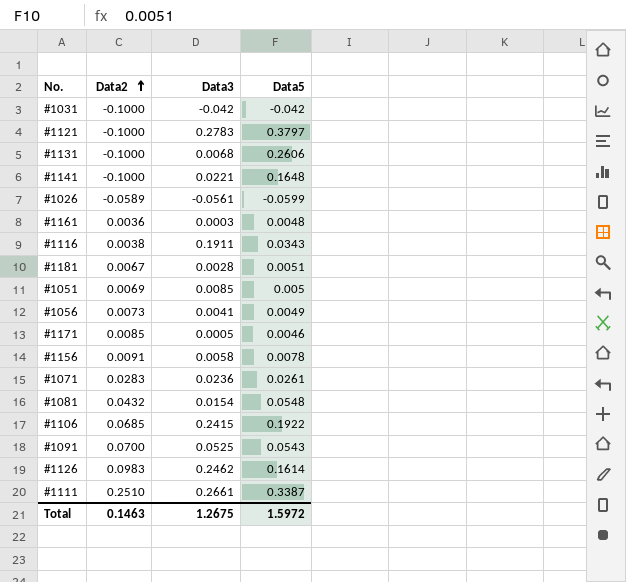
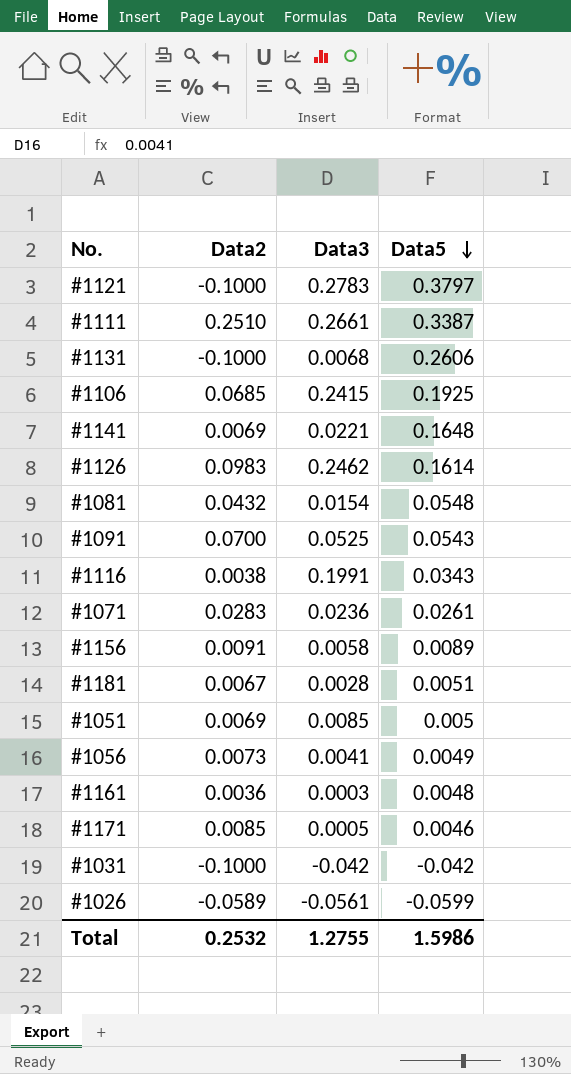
row order: Data2 ascending -> Data5 descending
#1106 | Data5: 0.1922 -> 0.1925
#1141 | Data2: -0.1000 -> 0.0069
#1116 | Data3: 0.1911 -> 0.1991
#1156 | Data5: 0.0078 -> 0.0089
Total | Data2: 0.1463 -> 0.2532
Total | Data3: 1.2675 -> 1.2755
Total | Data5: 1.5972 -> 1.5986

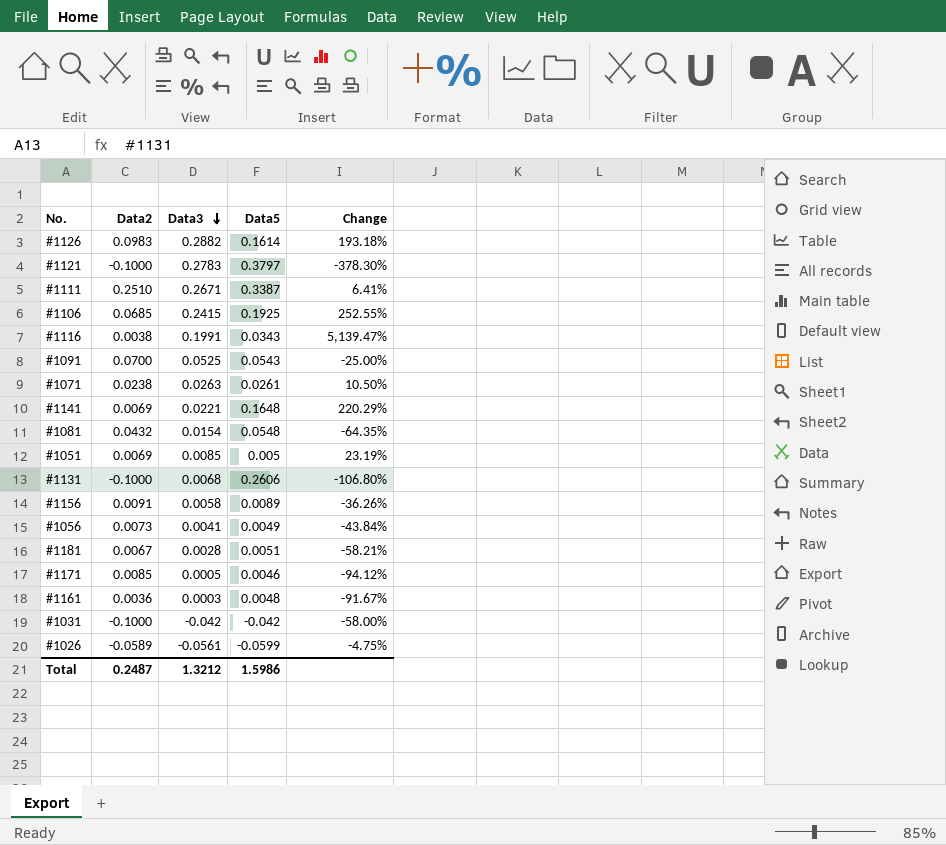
row order: Data5 descending -> Data3 descending
column Change | formula: none -> ([Data3] - [Data2]) / [Data2]
#1126 | Data3: 0.2462 -> 0.2882
#1111 | Data3: 0.2661 -> 0.2671
#1071 | Data2: 0.0283 -> 0.0238
#1071 | Data3: 0.0236 -> 0.0263
Total | Data2: 0.2532 -> 0.2487
Total | Data3: 1.2755 -> 1.3212

